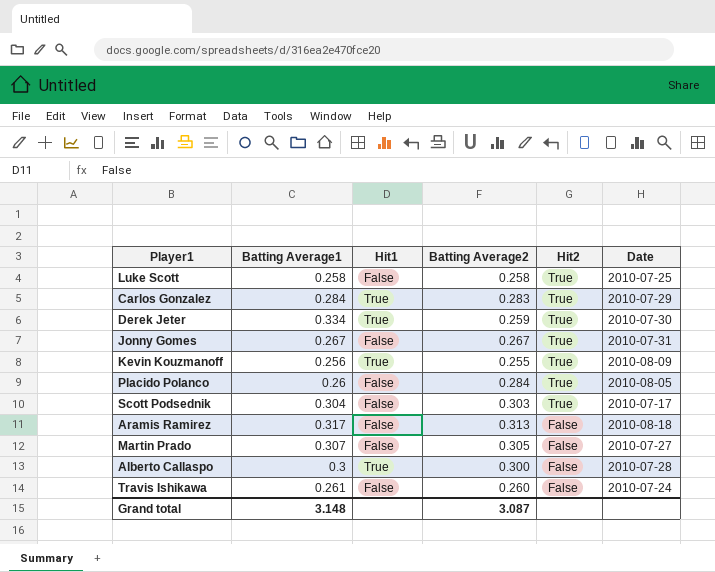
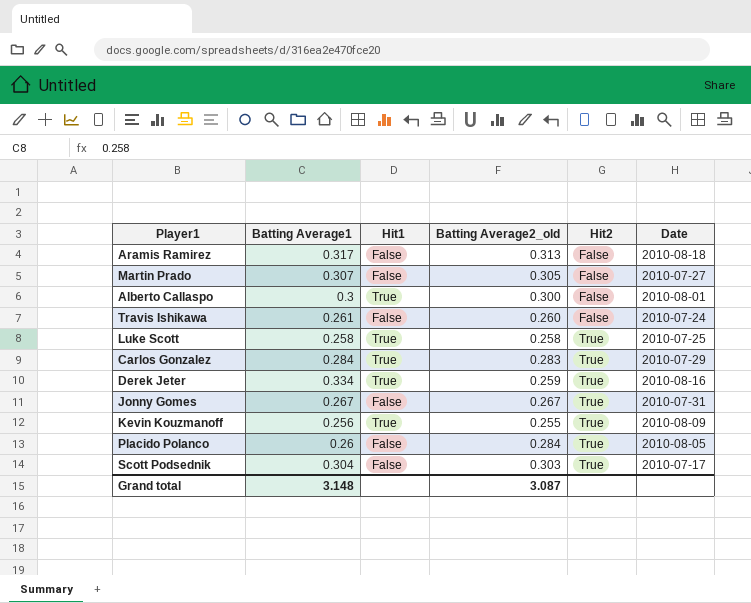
row order: Hit2 descending -> Hit2 ascending
column name: Batting Average2 -> Batting Average2_old
Alberto Callaspo | Date: 2010-07-28 -> 2010-08-01
Luke Scott | Hit1: False -> True
Derek Jeter | Date: 2010-07-30 -> 2010-08-16

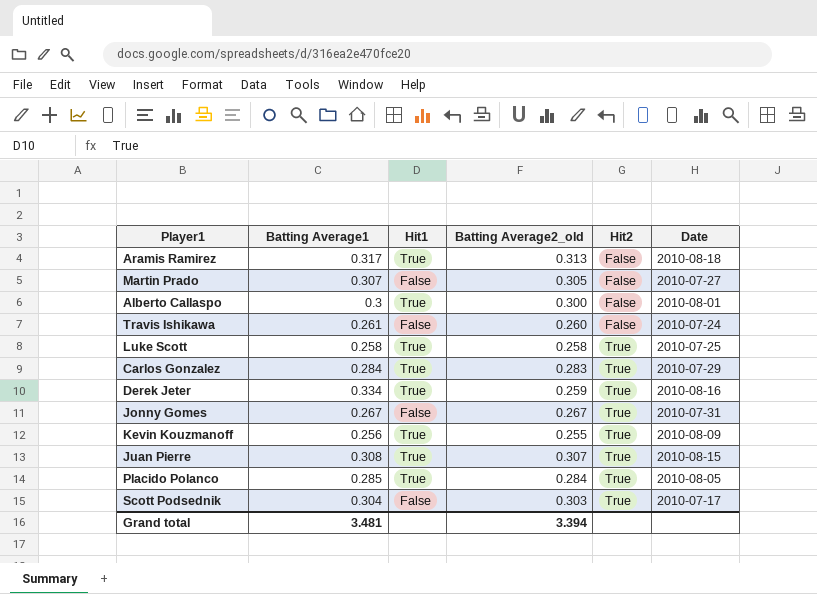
Aramis Ramirez | Hit1: False -> True
row Juan Pierre: none -> 0.308 | True | 0.307 | True | 2010-08-15
Placido Polanco | Batting Average1: 0.26 -> 0.285
Placido Polanco | Hit1: False -> True
Grand total | Batting Average1: 3.148 -> 3.481
Grand total | Batting Average2_old: 3.087 -> 3.394

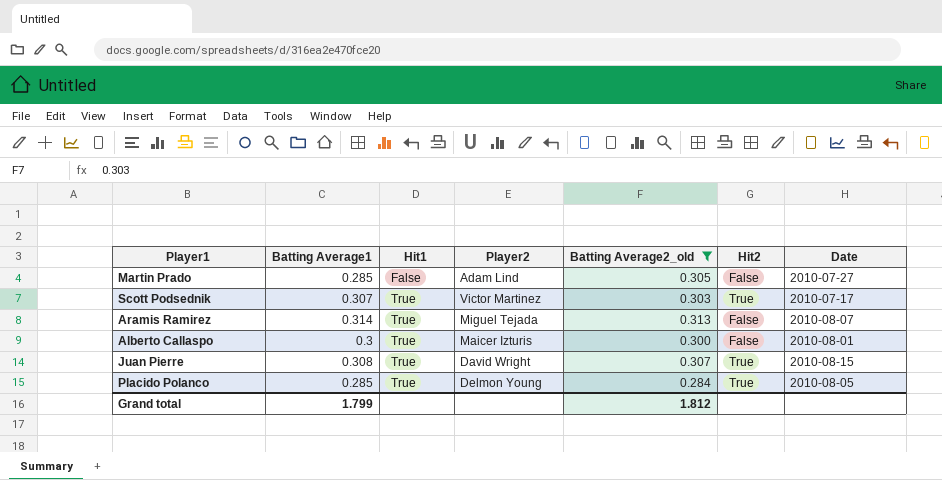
filter: none -> Batting Average2_old >= 0.284
row order: Hit2 ascending -> Hit1 ascending
column Player2 | position: none -> 4
Martin Prado | Batting Average1: 0.307 -> 0.285
Scott Podsednik | Batting Average1: 0.304 -> 0.307
Scott Podsednik | Hit1: False -> True
Aramis Ramirez | Batting Average1: 0.317 -> 0.314
Aramis Ramirez | Date: 2010-08-18 -> 2010-08-07
Grand total | Batting Average1: 3.481 -> 1.799
Grand total | Batting Average2_old: 3.394 -> 1.812

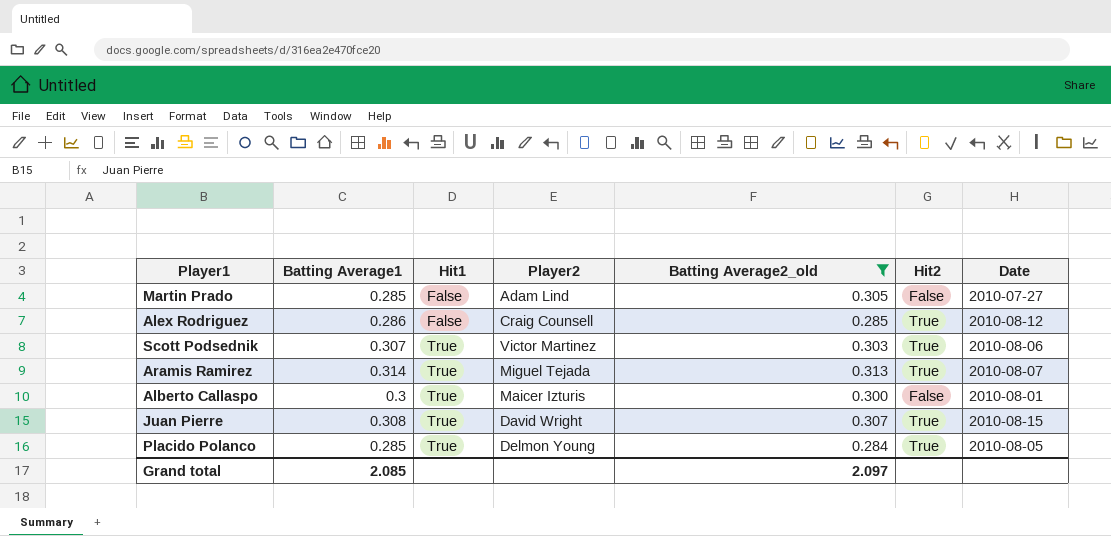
row Alex Rodriguez: none -> 0.286 | False | Craig Counsell | 0.285 | True | 2010-08-12
Scott Podsednik | Date: 2010-07-17 -> 2010-08-06
Aramis Ramirez | Hit2: False -> True
Grand total | Batting Average1: 1.799 -> 2.085
Grand total | Batting Average2_old: 1.812 -> 2.097

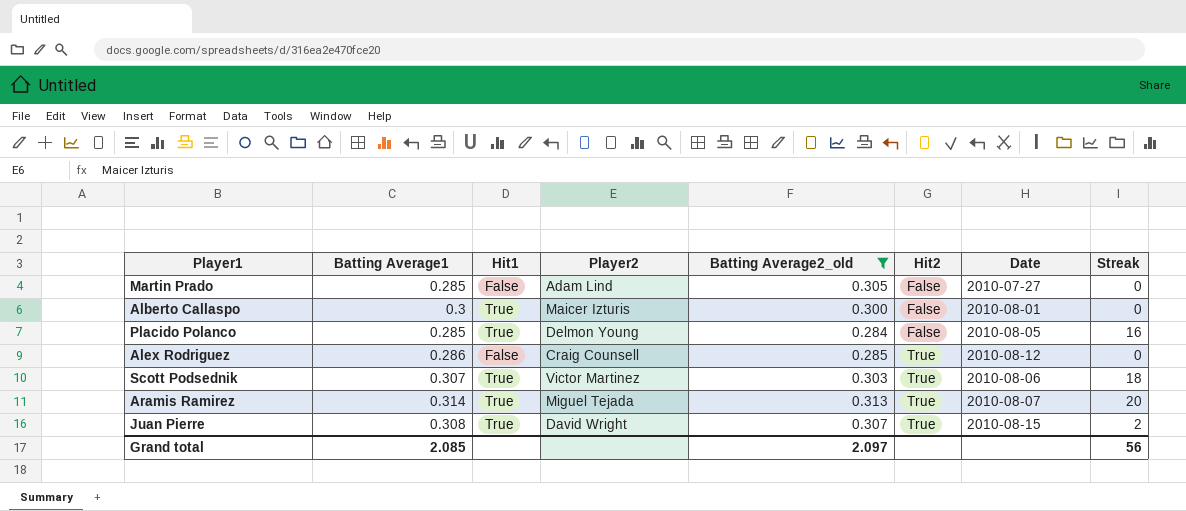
row order: Hit1 ascending -> Hit2 ascending
column Streak | position: none -> 8
Placido Polanco | Hit2: True -> False

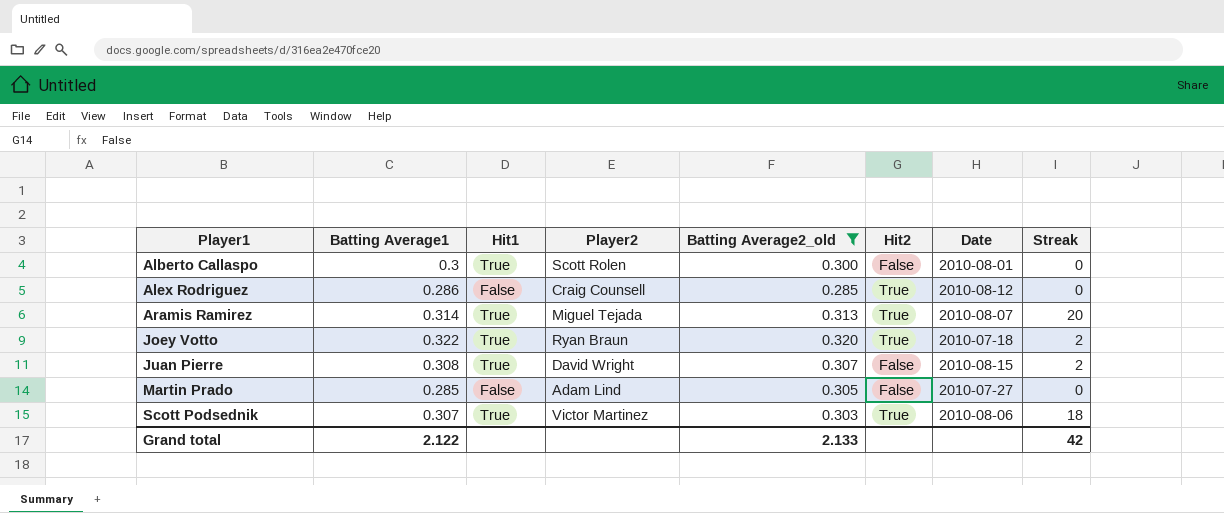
row order: Hit2 ascending -> Player1 ascending
row Placido Polanco: 0.285 | True | Delmon Young | 0.284 | False | 2010-08-05 | 16 -> none
Alberto Callaspo | Player2: Maicer Izturis -> Scott Rolen
row Joey Votto: none -> 0.322 | True | Ryan Braun | 0.320 | True | 2010-07-18 | 2
Juan Pierre | Hit2: True -> False
Grand total | Batting Average1: 2.085 -> 2.122
Grand total | Batting Average2_old: 2.097 -> 2.133
Grand total | Streak: 56 -> 42

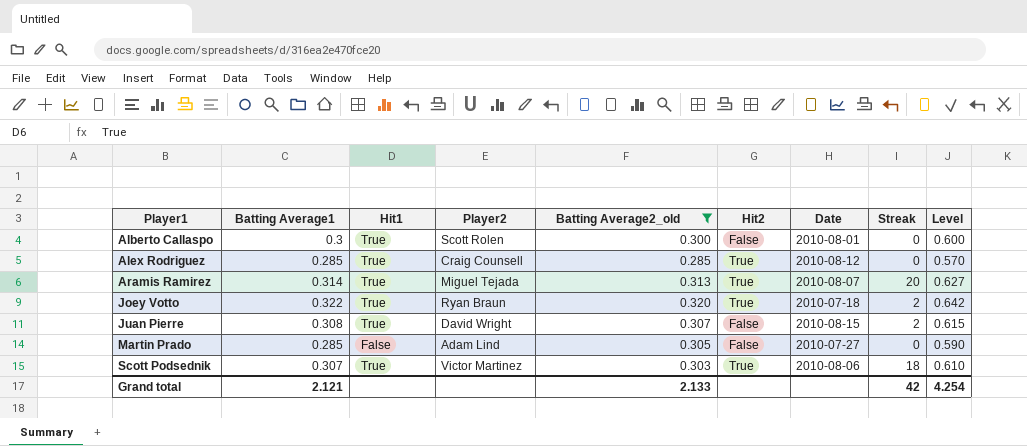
column Level | formula: none -> [Batting Average1] + [Batting Average2_old]
Alex Rodriguez | Batting Average1: 0.286 -> 0.285
Alex Rodriguez | Hit1: False -> True
Grand total | Batting Average1: 2.122 -> 2.121

